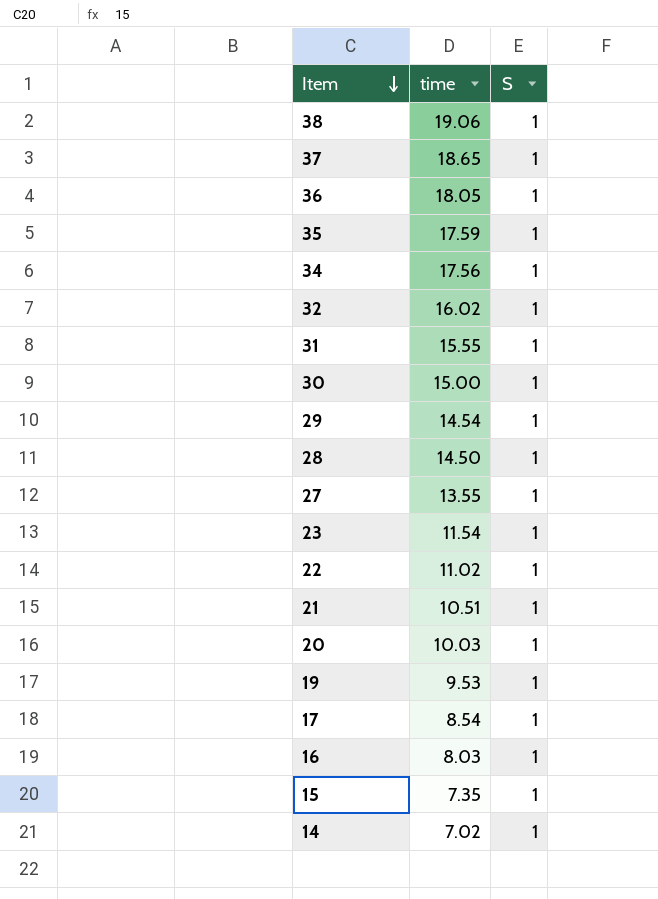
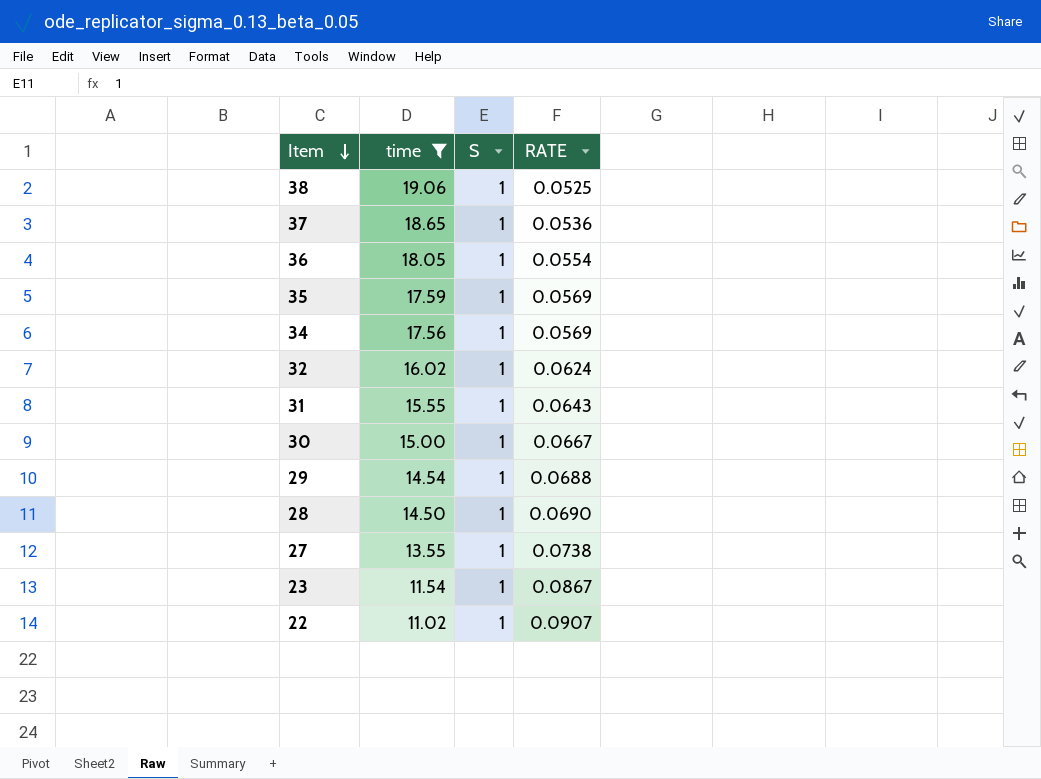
filter: none -> time >= 11.02
column RATE | formula: none -> [S] / [time]

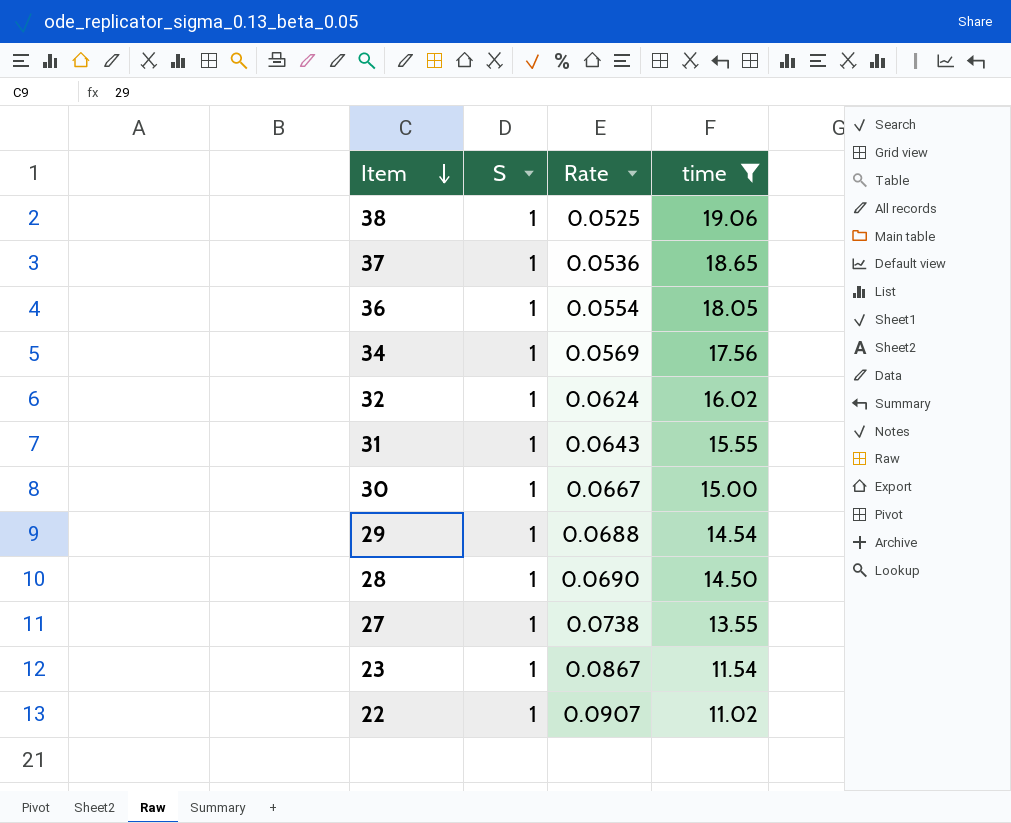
column name: RATE -> Rate
column time | position: 2 -> 4
row 35: 17.59 | 1 | 0.0569 -> none

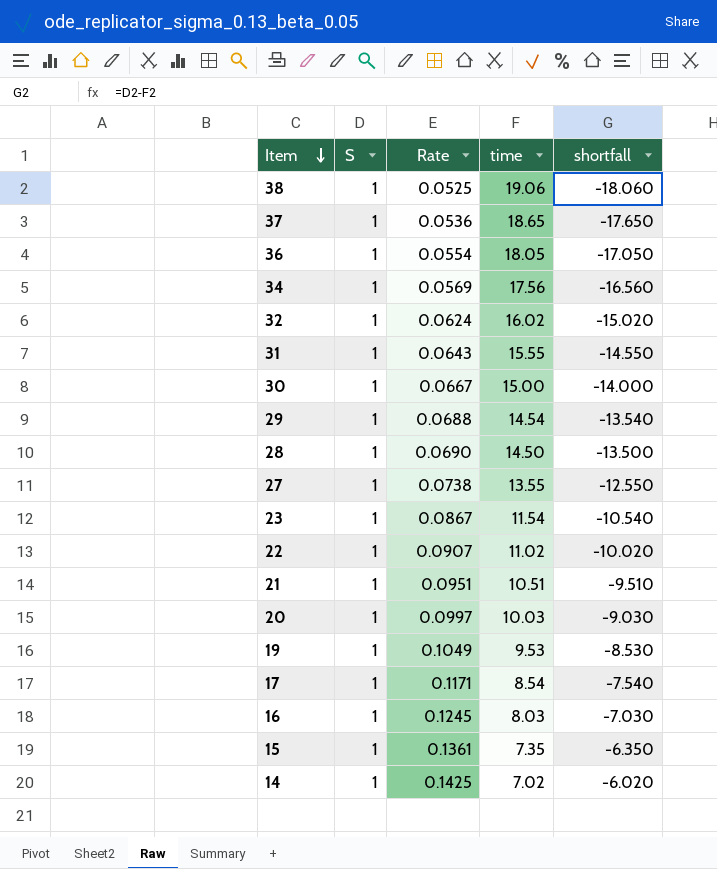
filter: time >= 11.02 -> none
column shortfall | formula: none -> [S] - [time]

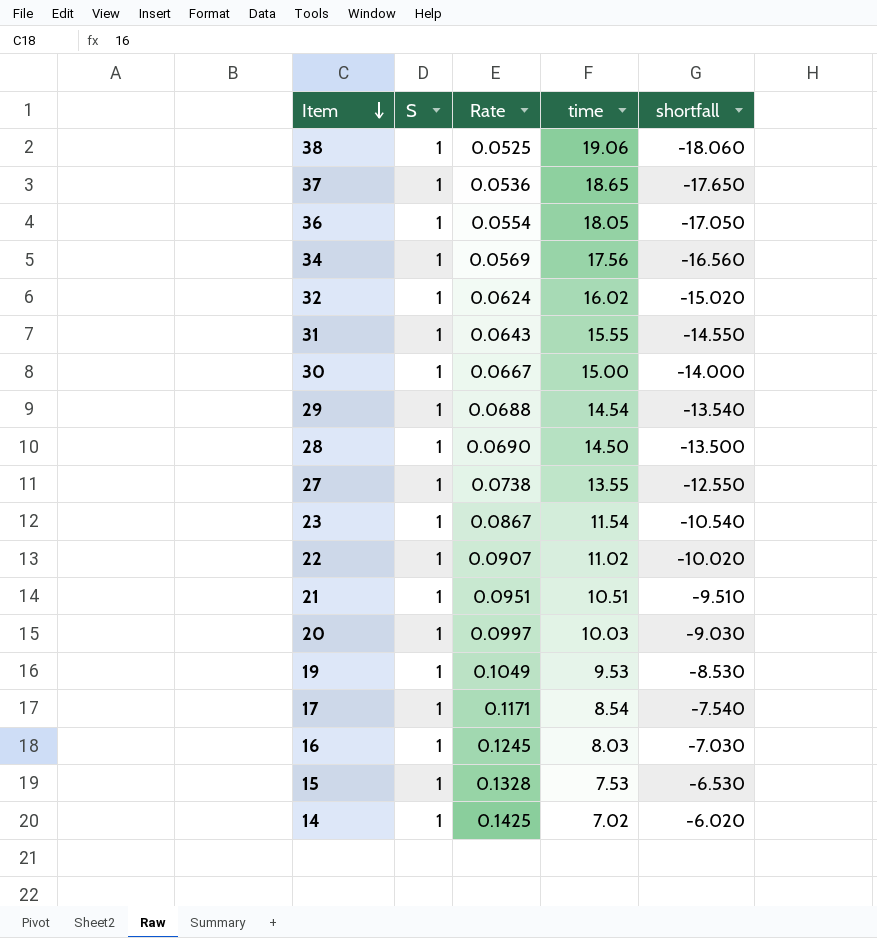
15 | Rate: 0.1361 -> 0.1328
15 | time: 7.35 -> 7.53
15 | shortfall: -6.350 -> -6.530

